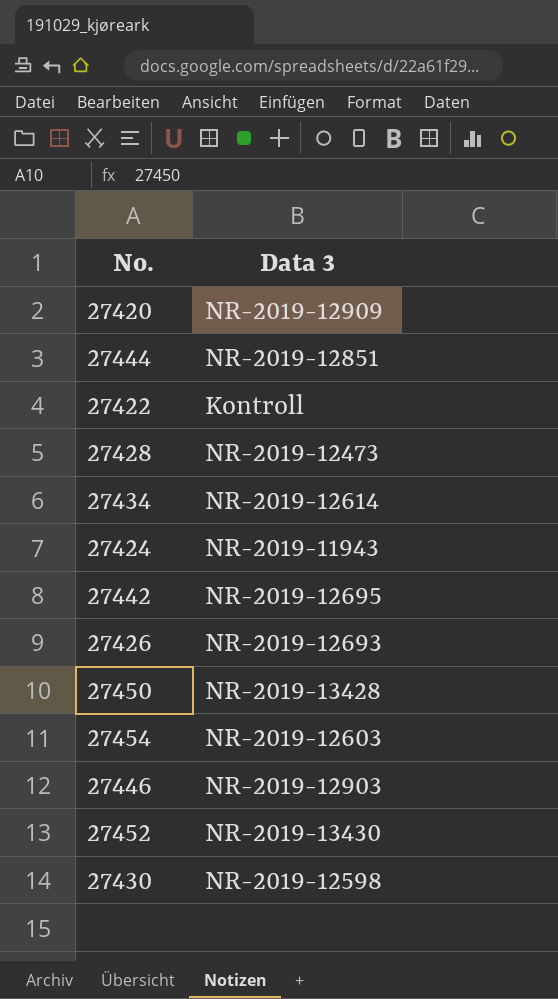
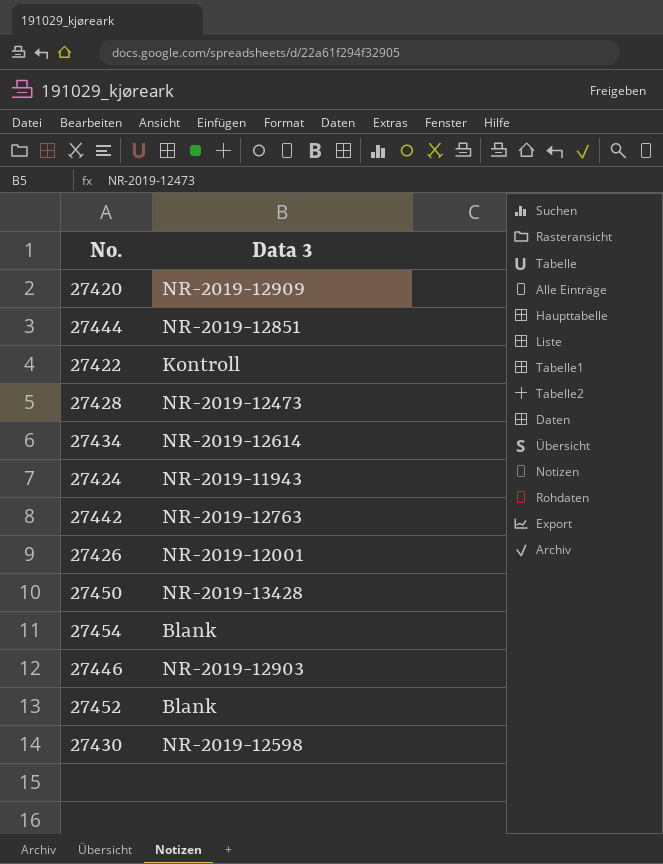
27442 | Data 3: NR-2019-12695 -> NR-2019-12763
27426 | Data 3: NR-2019-12693 -> NR-2019-12001
27454 | Data 3: NR-2019-12603 -> Blank
27452 | Data 3: NR-2019-13430 -> Blank

